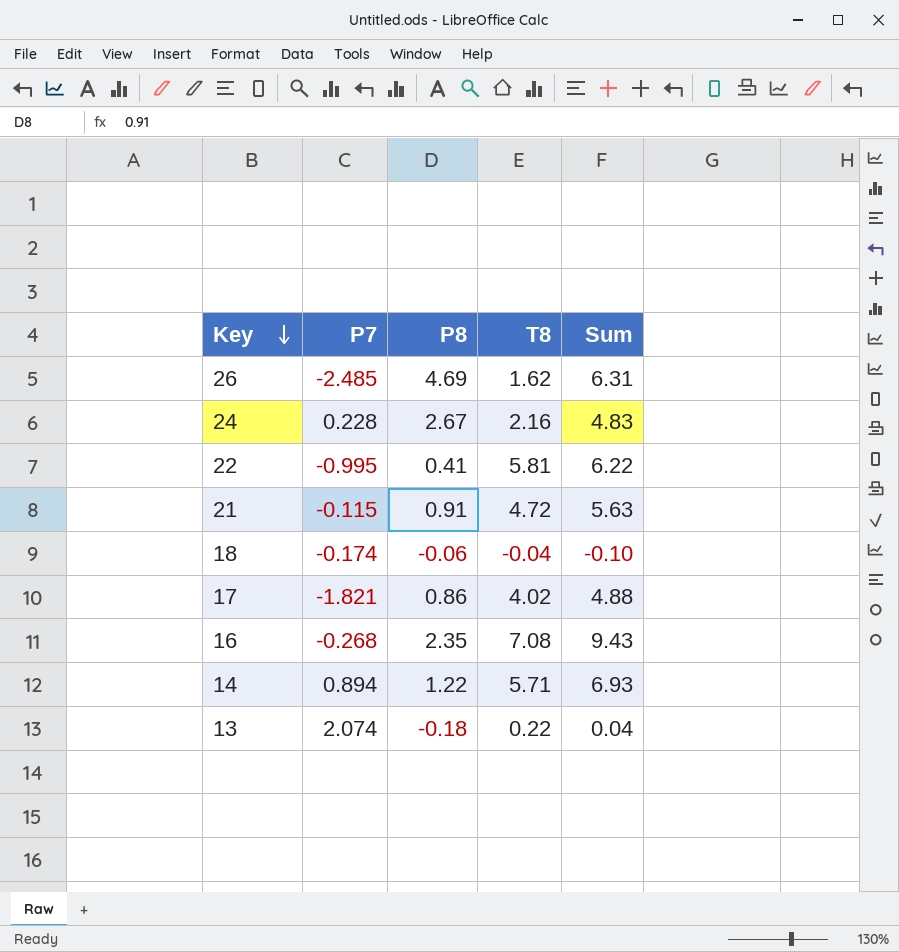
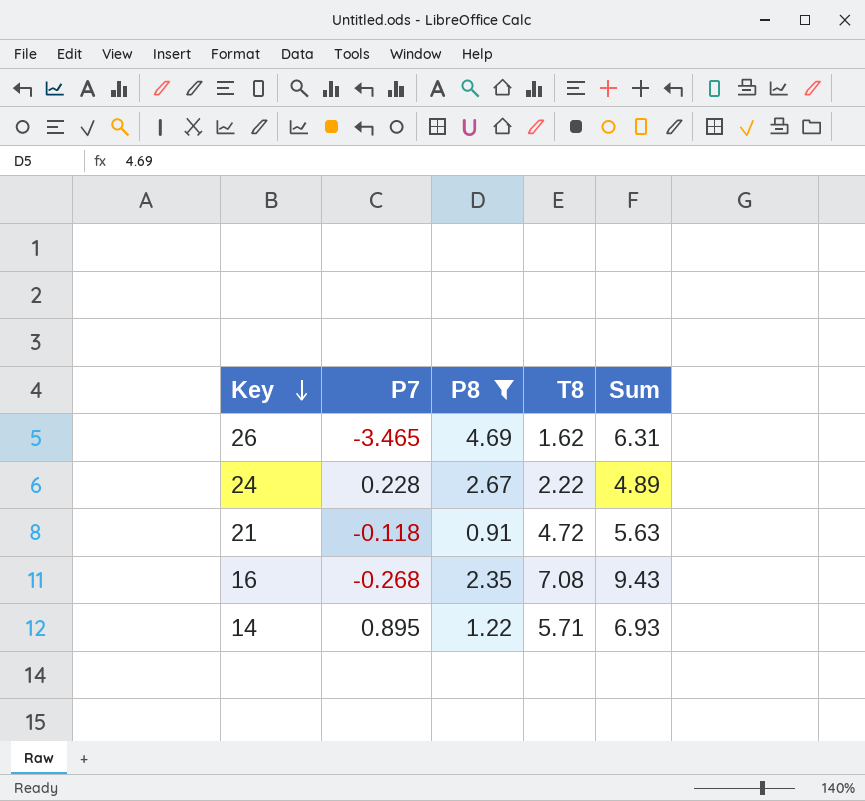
filter: none -> P8 >= 0.91
26 | P7: -2.485 -> -3.465
24 | T8: 2.16 -> 2.22
24 | Sum: 4.83 -> 4.89
21 | P7: -0.115 -> -0.118
14 | P7: 0.894 -> 0.895

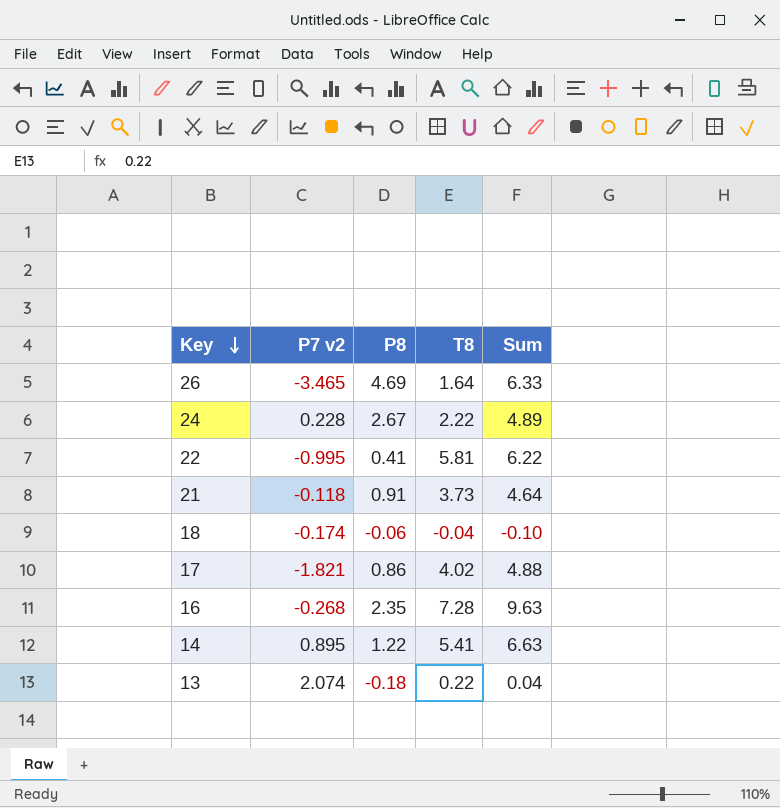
filter: P8 >= 0.91 -> none
column name: P7 -> P7 v2
26 | T8: 1.62 -> 1.64
26 | Sum: 6.31 -> 6.33
21 | T8: 4.72 -> 3.73
21 | Sum: 5.63 -> 4.64
16 | T8: 7.08 -> 7.28
16 | Sum: 9.43 -> 9.63
14 | T8: 5.71 -> 5.41
14 | Sum: 6.93 -> 6.63

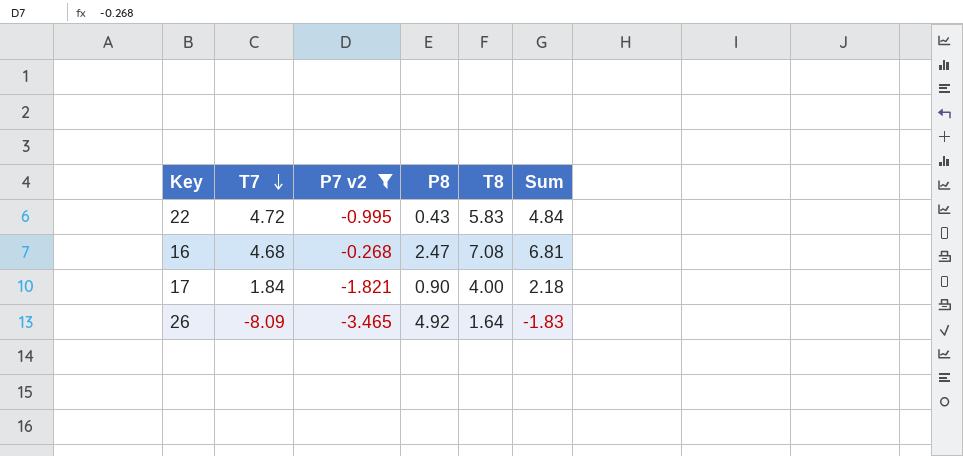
filter: none -> P7 v2 <= -0.268
row order: Key descending -> T7 descending
column T7 | position: none -> 2
column Sum | formula: [P8] + [T8] -> [P7 v2] + [T8]
22 | P8: 0.41 -> 0.43
22 | T8: 5.81 -> 5.83
16 | P8: 2.35 -> 2.47
16 | T8: 7.28 -> 7.08
17 | P8: 0.86 -> 0.90
17 | T8: 4.02 -> 4.00
26 | P8: 4.69 -> 4.92

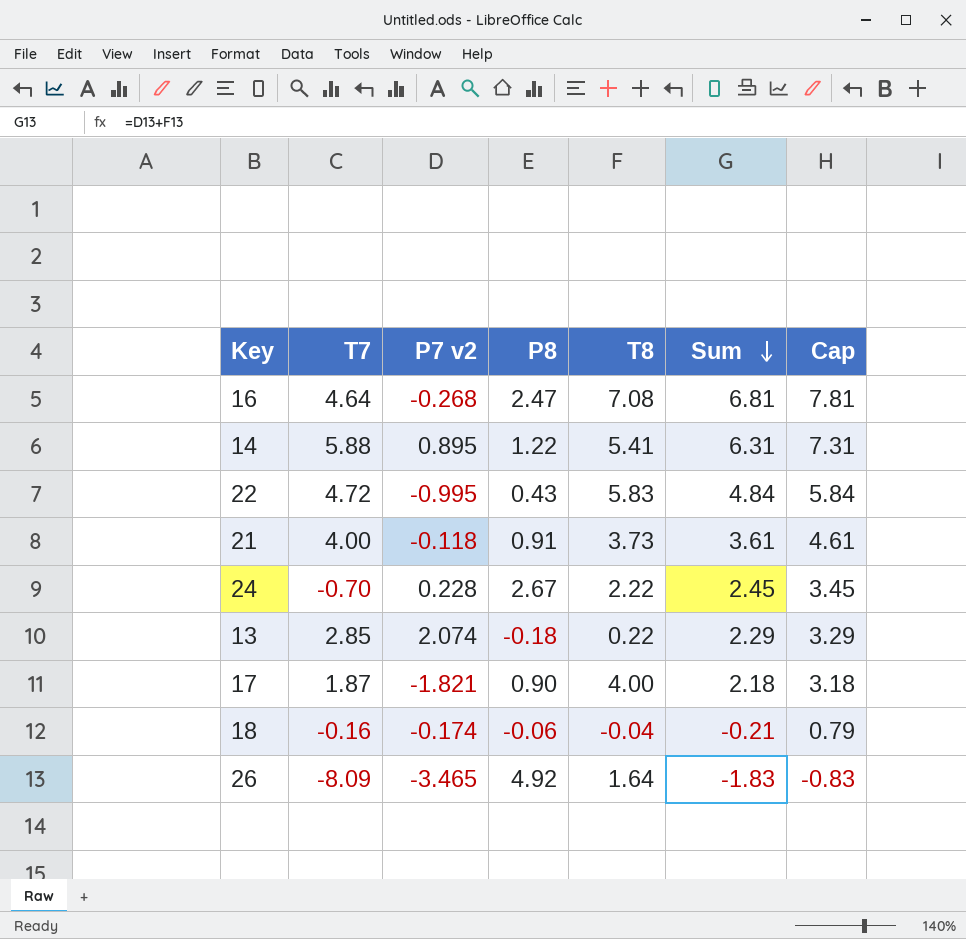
filter: P7 v2 <= -0.268 -> none
row order: T7 descending -> Sum descending
column Cap | formula: none -> [Sum] + 1
16 | T7: 4.68 -> 4.64
17 | T7: 1.84 -> 1.87

